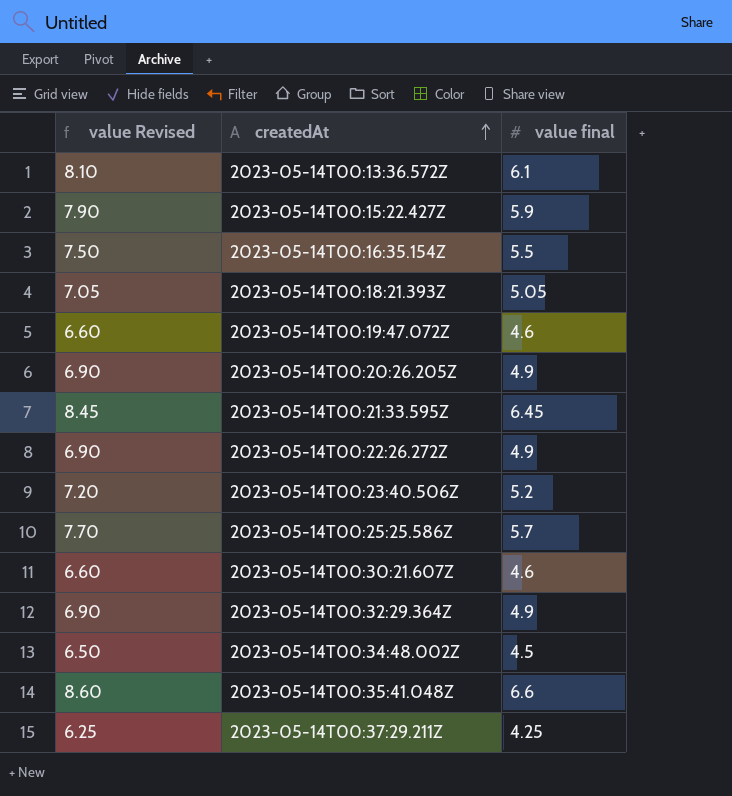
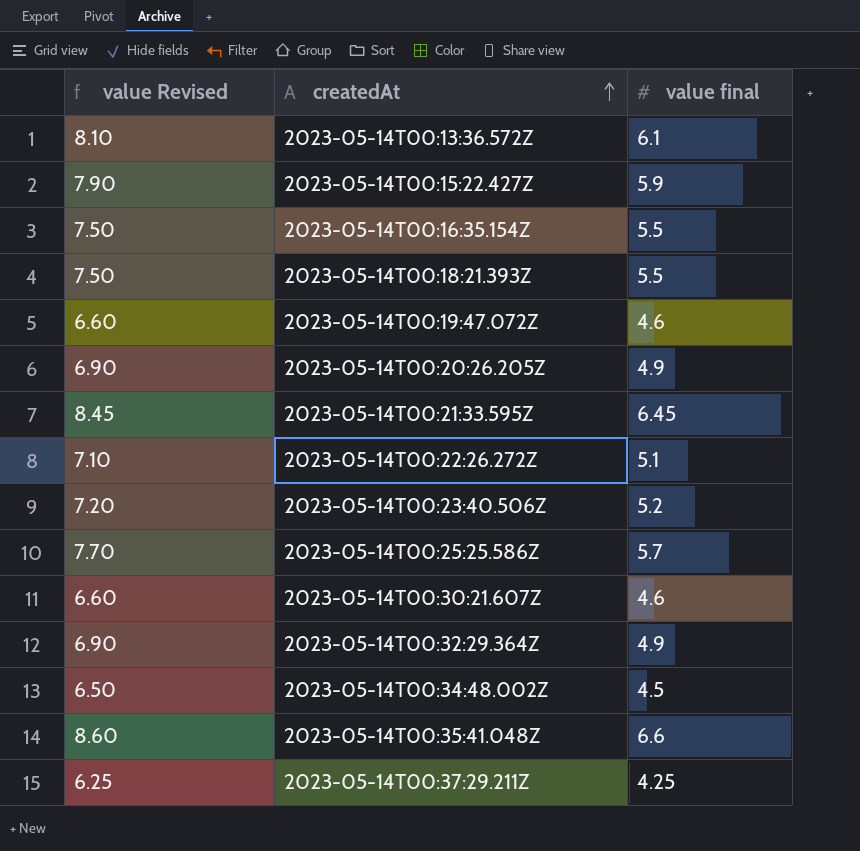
2023-05-14T00:18:21.393Z | value Revised: 7.05 -> 7.50
2023-05-14T00:18:21.393Z | value final: 5.05 -> 5.5
2023-05-14T00:22:26.272Z | value Revised: 6.90 -> 7.10
2023-05-14T00:22:26.272Z | value final: 4.9 -> 5.1

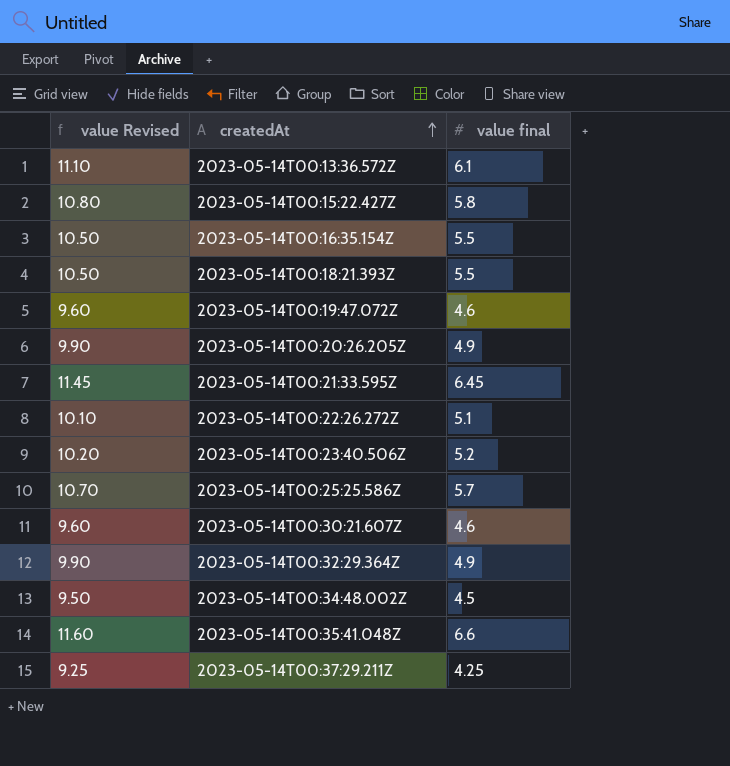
column value Revised | formula: [value final] + 2 -> [value final] + 5
2023-05-14T00:15:22.427Z | value final: 5.9 -> 5.8

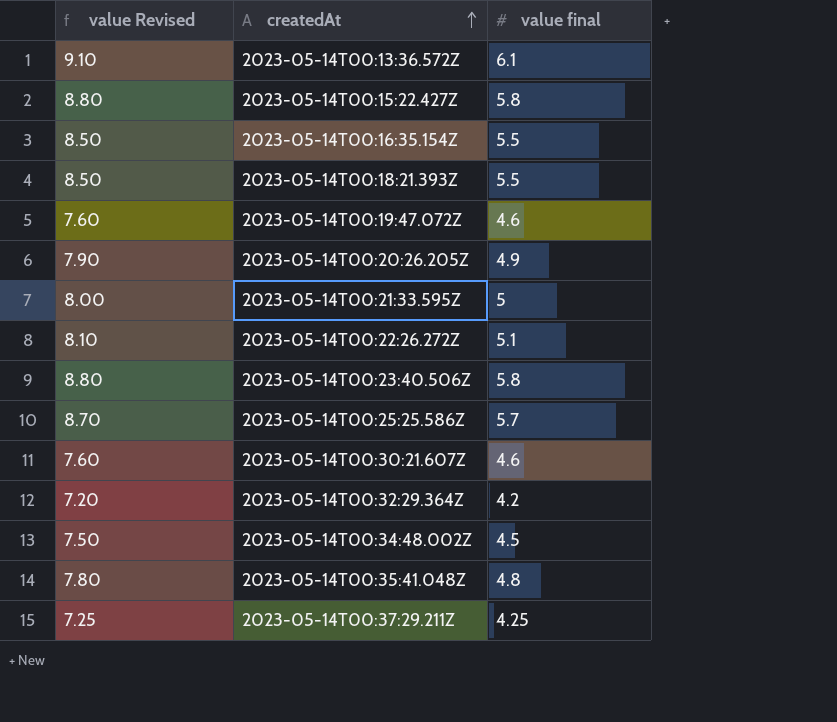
column value Revised | formula: [value final] + 5 -> [value final] + 3
2023-05-14T00:21:33.595Z | value final: 6.45 -> 5
2023-05-14T00:23:40.506Z | value final: 5.2 -> 5.8
2023-05-14T00:32:29.364Z | value final: 4.9 -> 4.2
2023-05-14T00:35:41.048Z | value final: 6.6 -> 4.8

